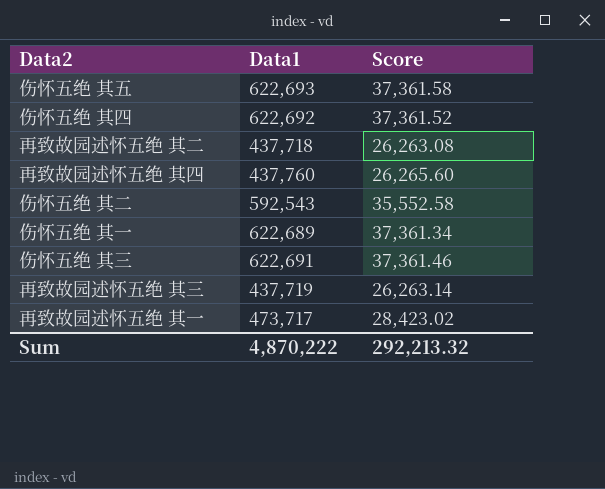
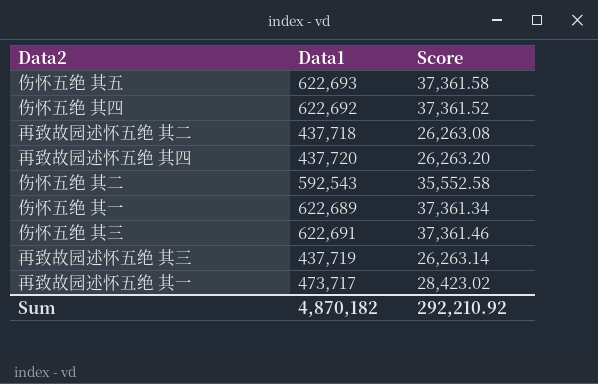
再致故园述怀五绝 其四 | Data1: 437,760 -> 437,720
再致故园述怀五绝 其四 | Score: 26,265.60 -> 26,263.20
Sum | Data1: 4,870,222 -> 4,870,182
Sum | Score: 292,213.32 -> 292,210.92

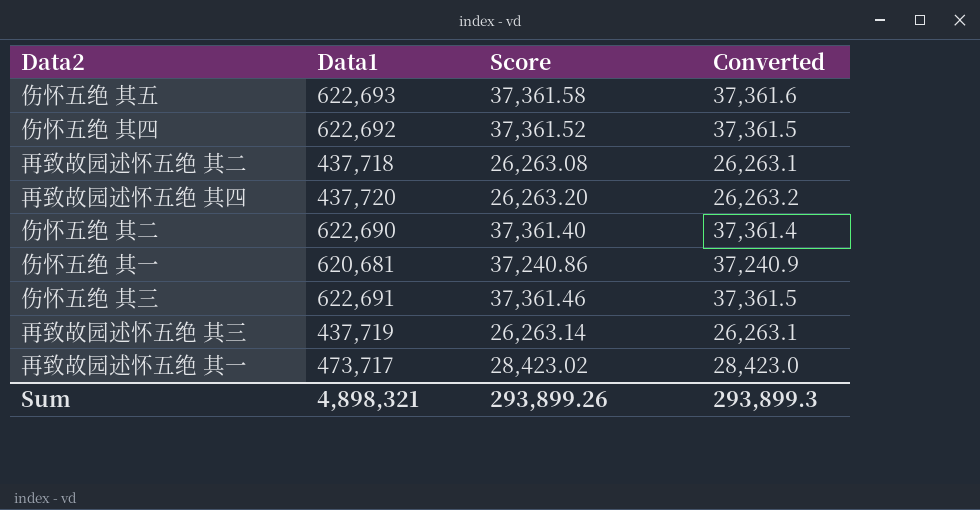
column Converted | formula: none -> [Data1] * 0.06
伤怀五绝 其二 | Data1: 592,543 -> 622,690
伤怀五绝 其二 | Score: 35,552.58 -> 37,361.40
伤怀五绝 其一 | Data1: 622,689 -> 620,681
伤怀五绝 其一 | Score: 37,361.34 -> 37,240.86
Sum | Data1: 4,870,182 -> 4,898,321
Sum | Score: 292,210.92 -> 293,899.26

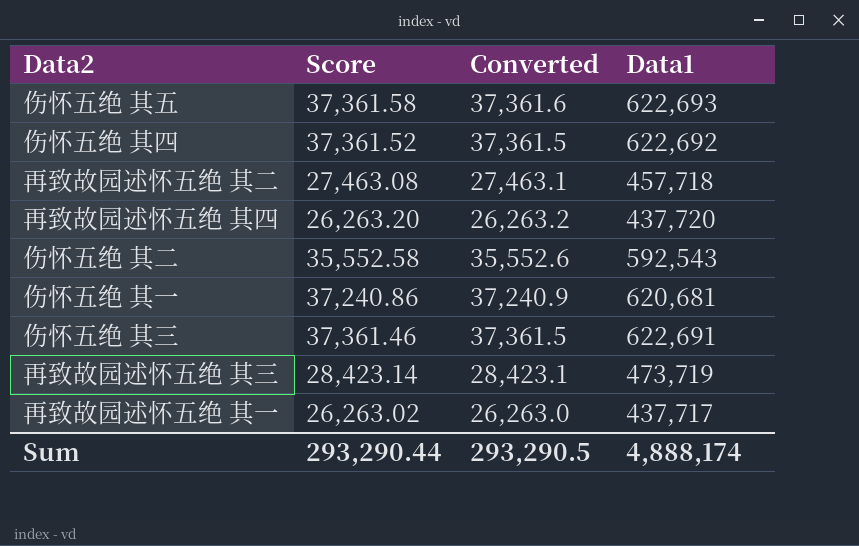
column Data1 | position: 2 -> 4
再致故园述怀五绝 其二 | Score: 26,263.08 -> 27,463.08
再致故园述怀五绝 其二 | Converted: 26,263.1 -> 27,463.1
再致故园述怀五绝 其二 | Data1: 437,718 -> 457,718
伤怀五绝 其二 | Score: 37,361.40 -> 35,552.58
伤怀五绝 其二 | Converted: 37,361.4 -> 35,552.6
伤怀五绝 其二 | Data1: 622,690 -> 592,543
再致故园述怀五绝 其三 | Score: 26,263.14 -> 28,423.14
再致故园述怀五绝 其三 | Converted: 26,263.1 -> 28,423.1
再致故园述怀五绝 其三 | Data1: 437,719 -> 473,719
再致故园述怀五绝 其一 | Score: 28,423.02 -> 26,263.02
再致故园述怀五绝 其一 | Converted: 28,423.0 -> 26,263.0
再致故园述怀五绝 其一 | Data1: 473,717 -> 437,717
Sum | Score: 293,899.26 -> 293,290.44
Sum | Converted: 293,899.3 -> 293,290.5
Sum | Data1: 4,898,321 -> 4,888,174

